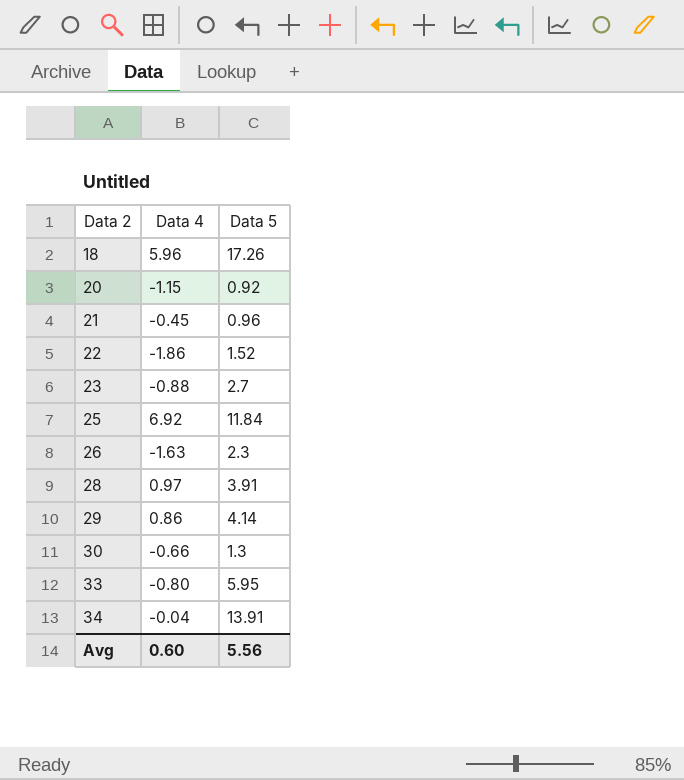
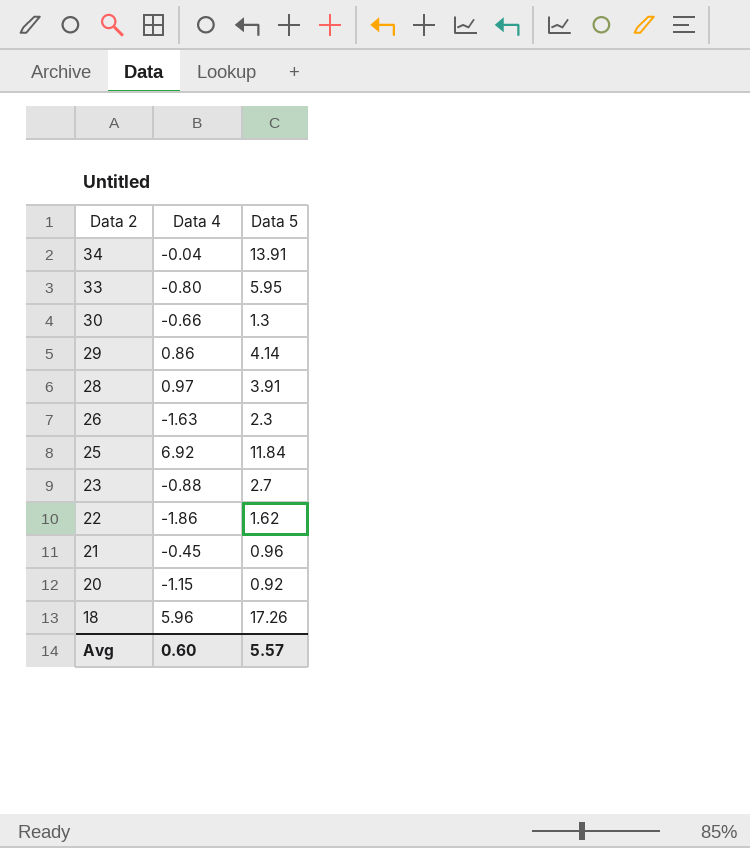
row order: Data 2 ascending -> Data 2 descending
22 | Data 5: 1.52 -> 1.62
Avg | Data 5: 5.56 -> 5.57

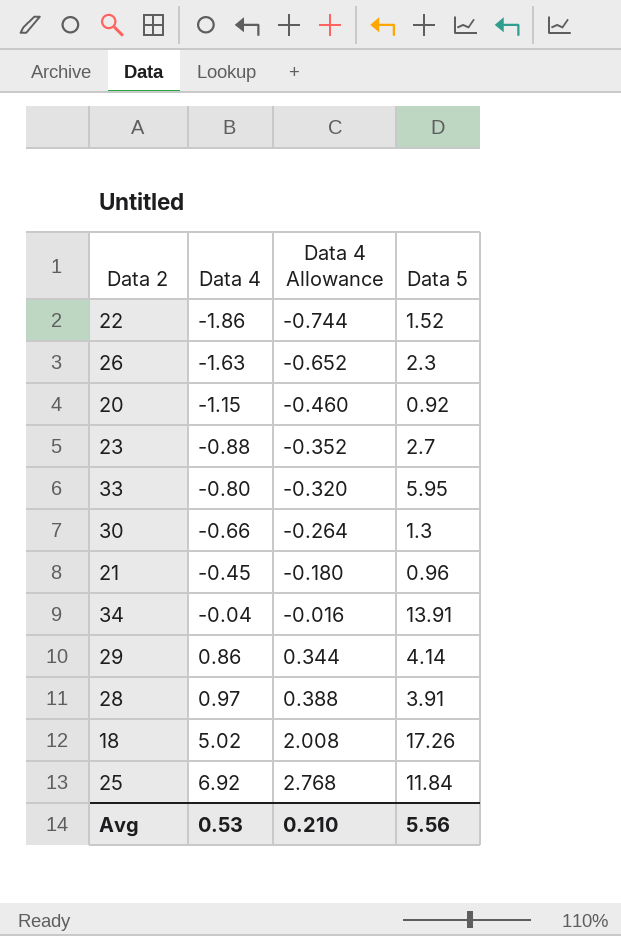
row order: Data 2 descending -> Data 4 ascending
column Data 4 Allowance | formula: none -> [Data 4] * 0.4
22 | Data 5: 1.62 -> 1.52
18 | Data 4: 5.96 -> 5.02
Avg | Data 4: 0.60 -> 0.53
Avg | Data 5: 5.57 -> 5.56

